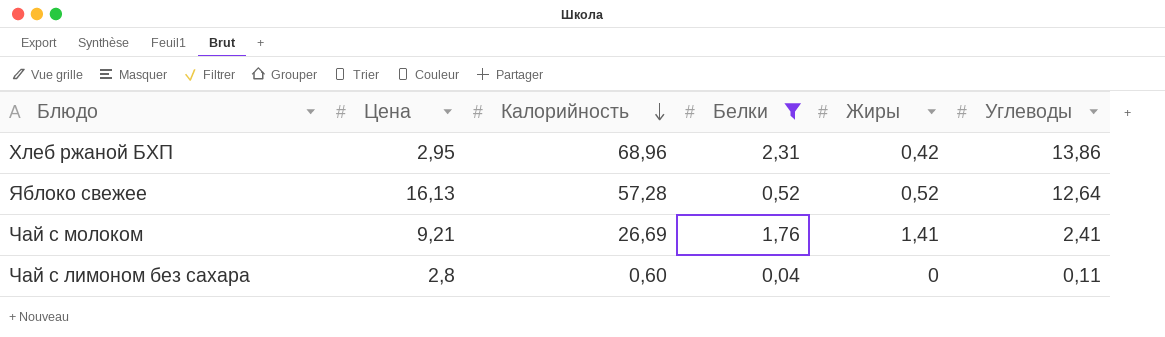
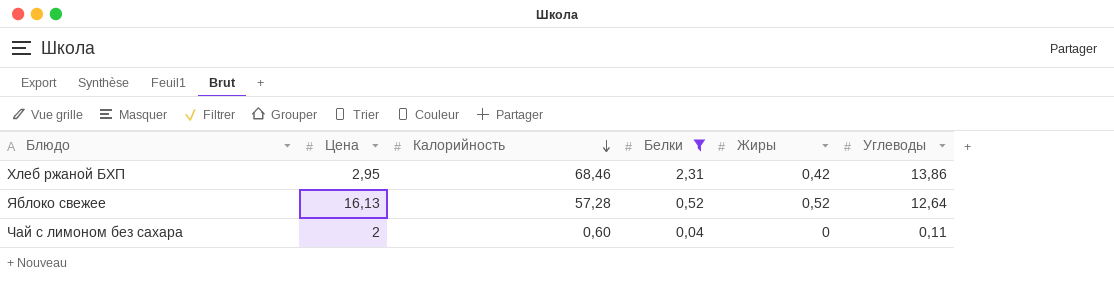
row Чай с молоком: 9,21 | 26,69 | 1,76 | 1,41 | 2,41 -> none
Хлеб ржаной БХП | Калорийность: 68,96 -> 68,46
Чай с лимоном без сахара | Цена: 2,8 -> 2

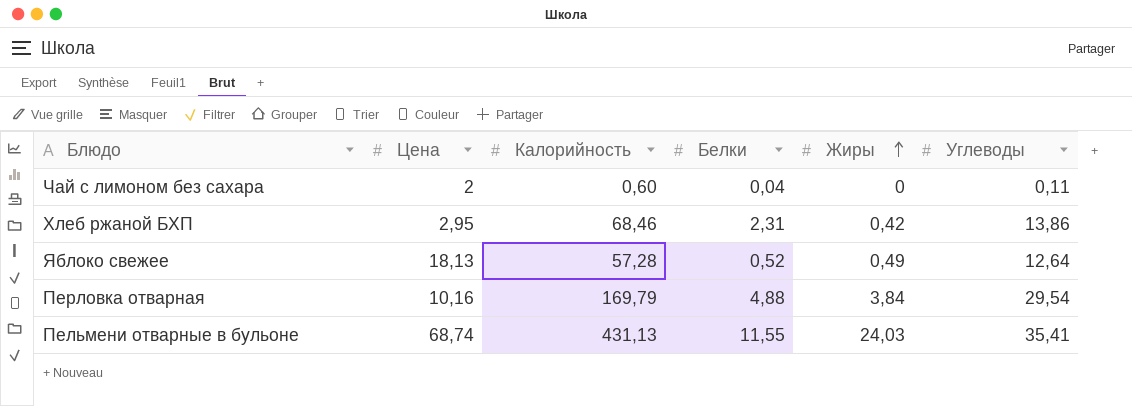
filter: Белки <= 2,31 -> none
row order: Калорийность descending -> Жиры ascending
Яблоко свежее | Цена: 16,13 -> 18,13
Яблоко свежее | Жиры: 0,52 -> 0,49

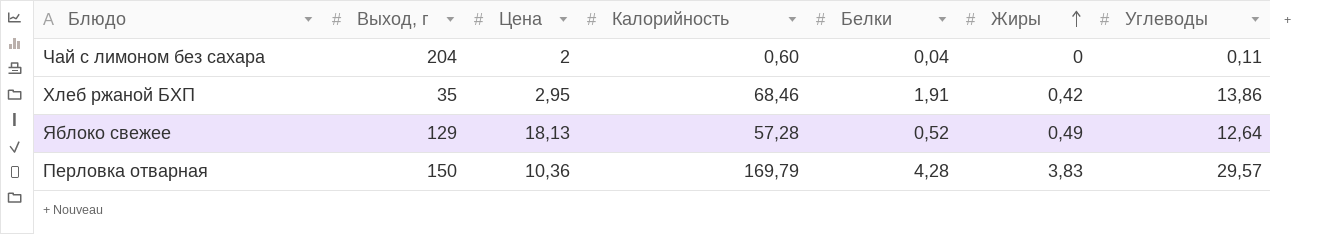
column Выход, г | position: none -> 2
row Пельмени отварные в бульоне: 68,74 | 431,13 | 11,55 | 24,03 | 35,41 -> none
Хлеб ржаной БХП | Белки: 2,31 -> 1,91
Перловка отварная | Цена: 10,16 -> 10,36
Перловка отварная | Белки: 4,88 -> 4,28
Перловка отварная | Жиры: 3,84 -> 3,83
Перловка отварная | Углеводы: 29,54 -> 29,57

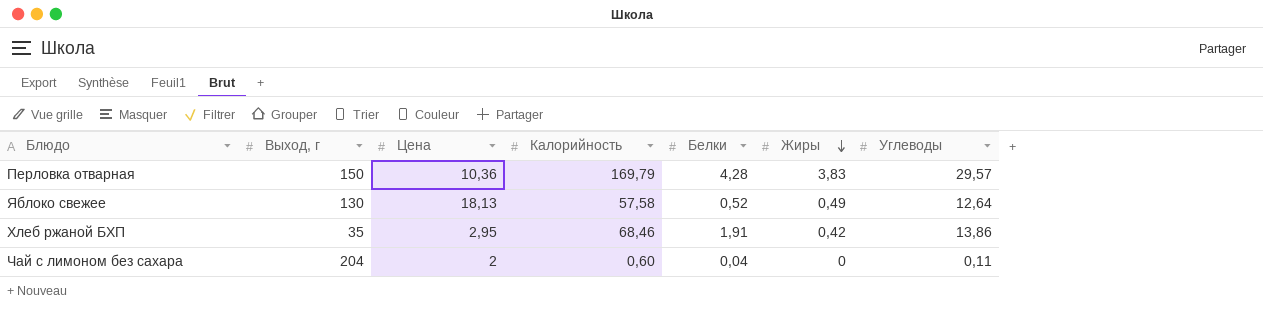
row order: Жиры ascending -> Жиры descending
Яблоко свежее | Выход, г: 129 -> 130
Яблоко свежее | Калорийность: 57,28 -> 57,58

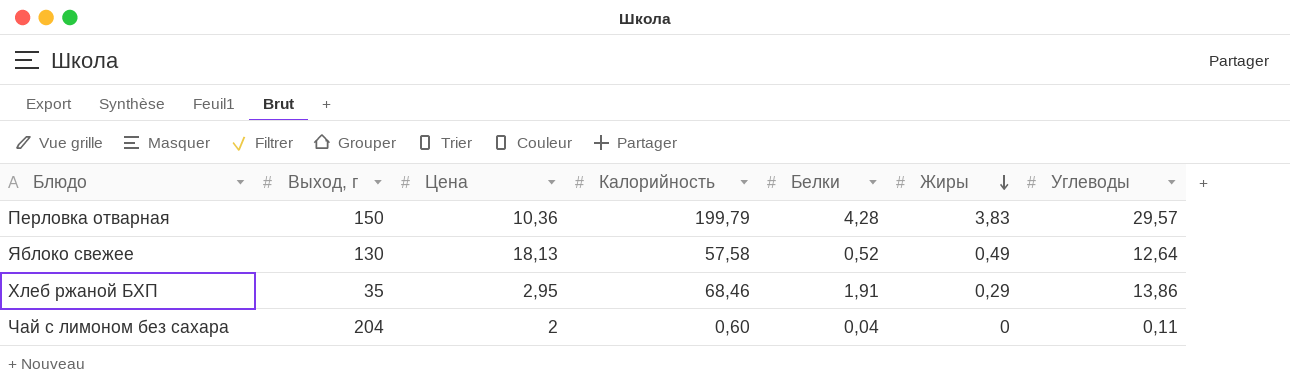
Перловка отварная | Калорийность: 169,79 -> 199,79
Хлеб ржаной БХП | Жиры: 0,42 -> 0,29

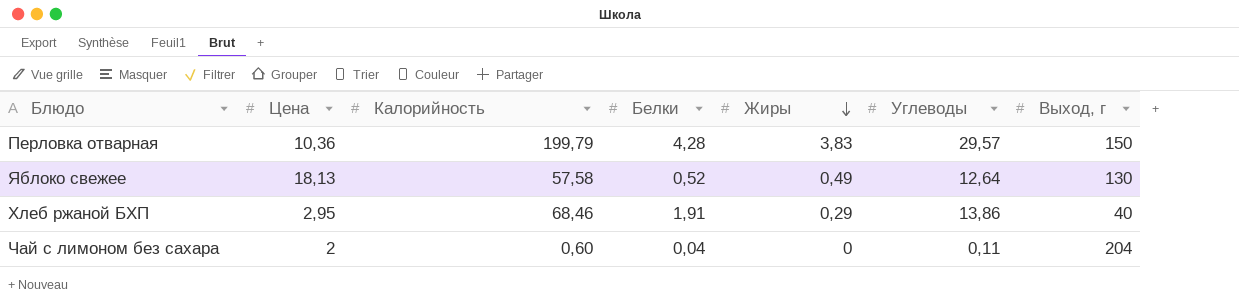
column Выход, г | position: 2 -> 7
Хлеб ржаной БХП | Выход, г: 35 -> 40

